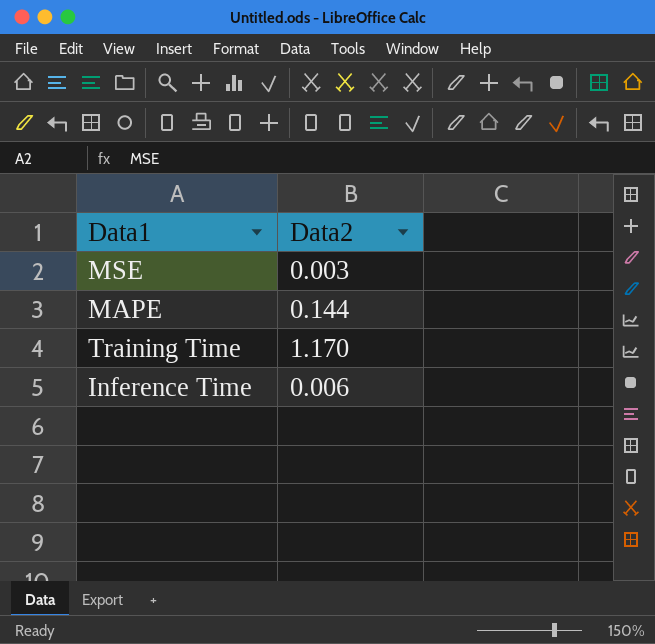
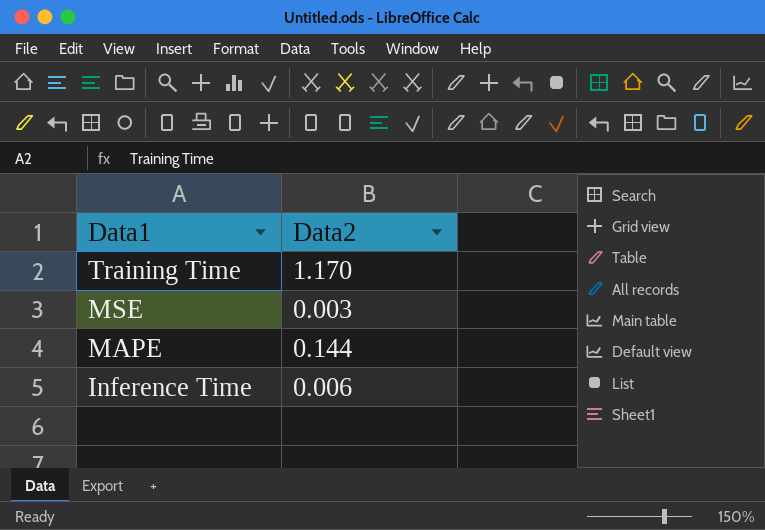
row order: none -> Data1 descending

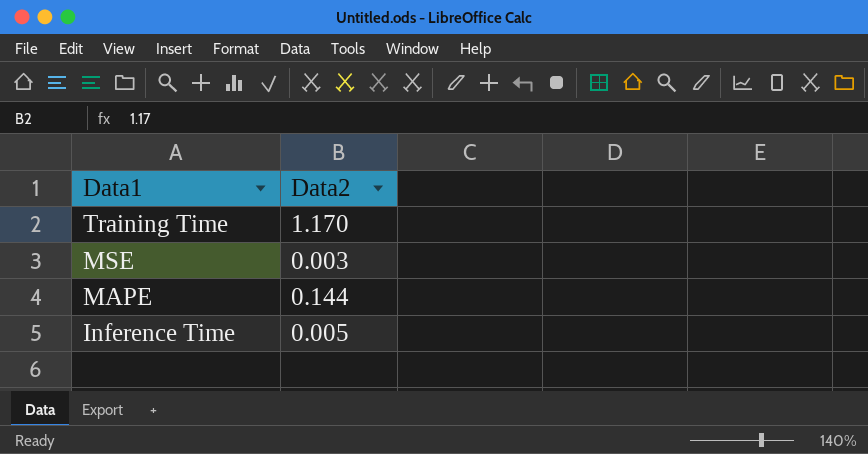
Inference Time | Data2: 0.006 -> 0.005

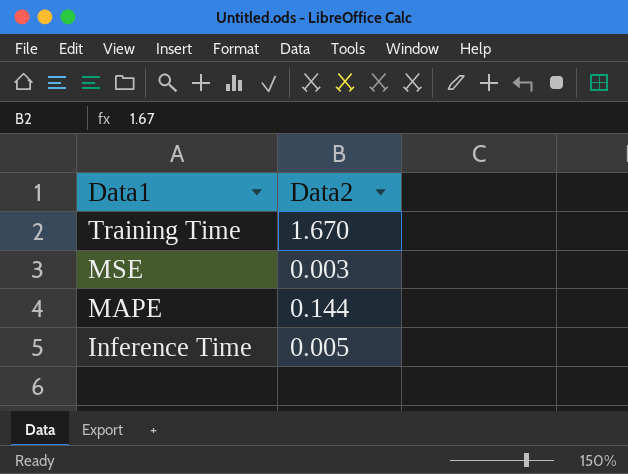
Training Time | Data2: 1.170 -> 1.670

